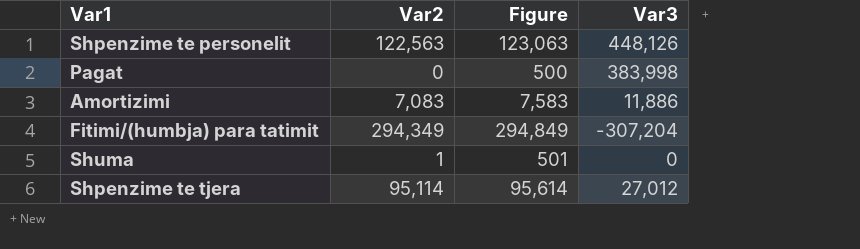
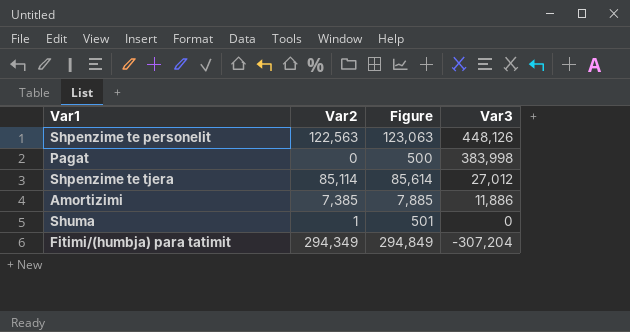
row order: none -> Var3 descending
Shpenzime te tjera | Var2: 95,114 -> 85,114
Shpenzime te tjera | Figure: 95,614 -> 85,614
Amortizimi | Var2: 7,083 -> 7,385
Amortizimi | Figure: 7,583 -> 7,885

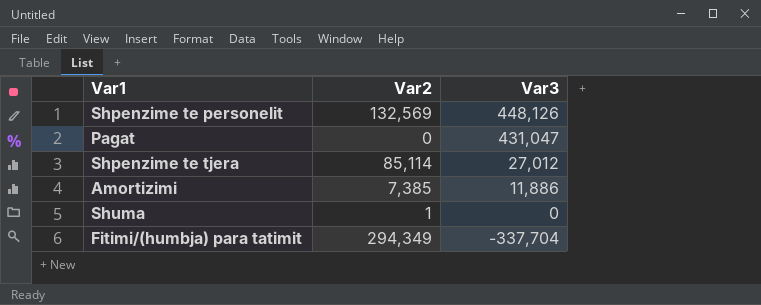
column Figure | formula: [Var2] + 500 -> none
Shpenzime te personelit | Var2: 122,563 -> 132,569
Pagat | Var3: 383,998 -> 431,047
Fitimi/(humbja) para tatimit | Var3: -307,204 -> -337,704

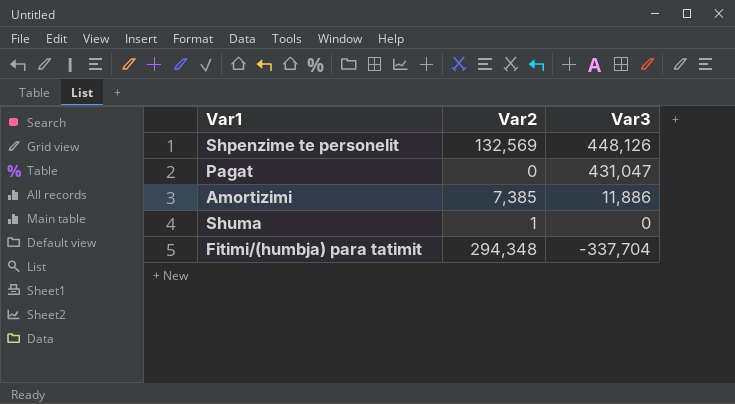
row Shpenzime te tjera: 85,114 | 27,012 -> none
Fitimi/(humbja) para tatimit | Var2: 294,349 -> 294,348

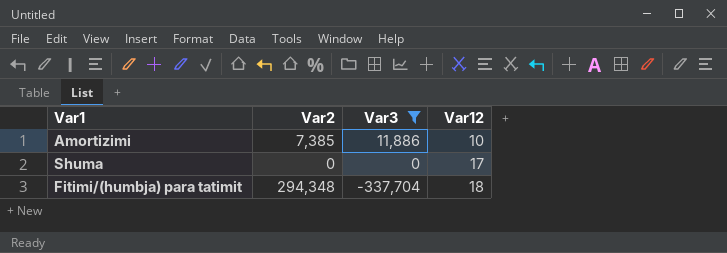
filter: none -> Var3 <= 11,886
column Var12 | position: none -> 4
Shuma | Var2: 1 -> 0

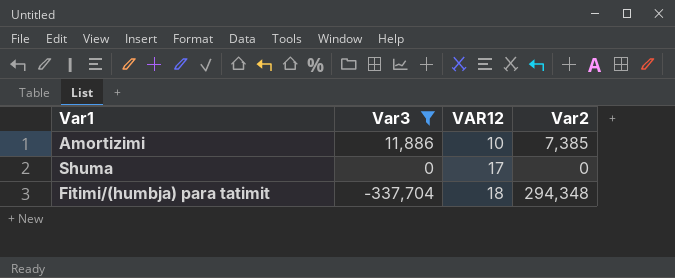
column name: Var12 -> VAR12
column Var2 | position: 2 -> 4

